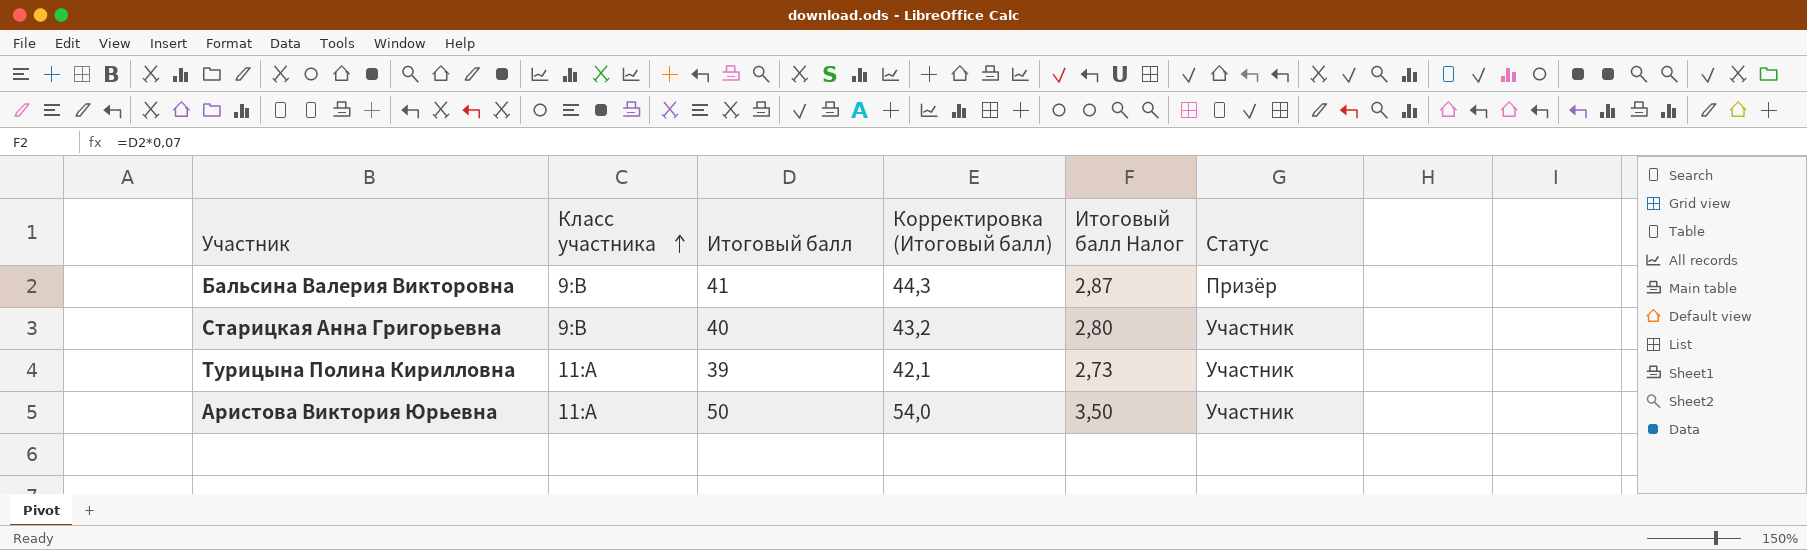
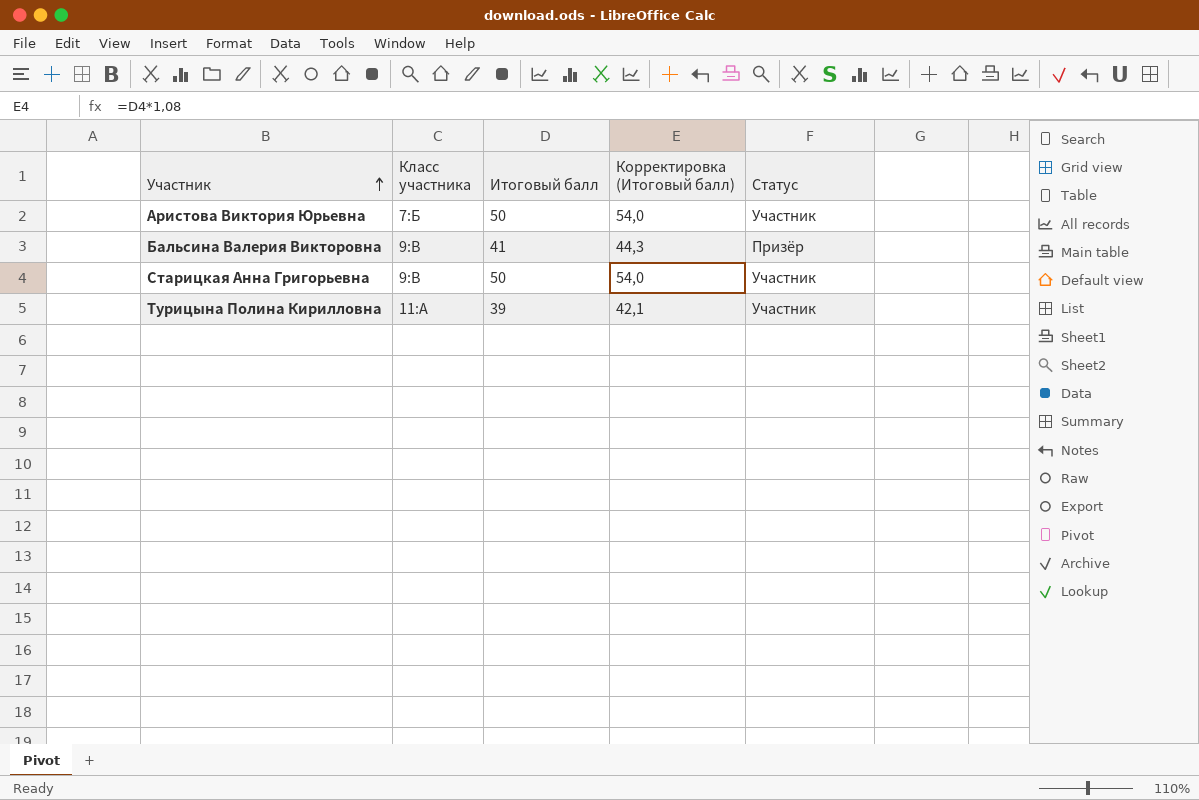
row order: Класс участника ascending -> Участник ascending
column Итоговый балл Налог | formula: [Итоговый балл] * 0,07 -> none
Аристова Виктория Юрьевна | Класс участника: 11:А -> 7:Б
Старицкая Анна Григорьевна | Итоговый балл: 40 -> 50
Старицкая Анна Григорьевна | Корректировка (Итоговый балл): 43,2 -> 54,0

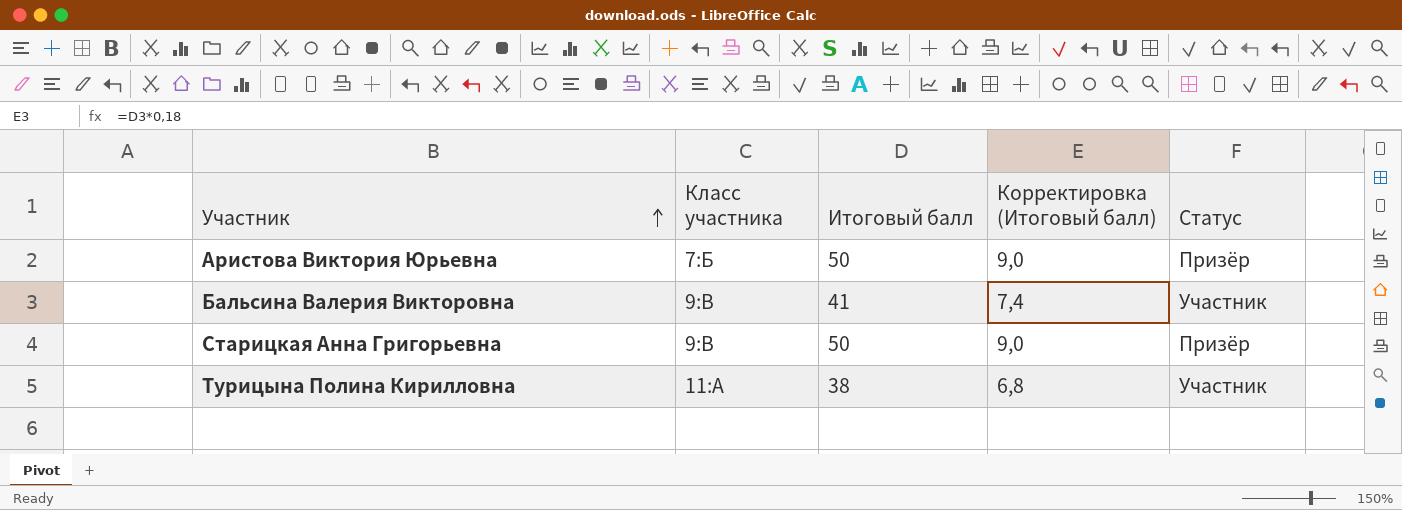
column Корректировка (Итоговый балл) | formula: [Итоговый балл] * 1,08 -> [Итоговый балл] * 0,18
Аристова Виктория Юрьевна | Статус: Участник -> Призёр
Бальсина Валерия Викторовна | Статус: Призёр -> Участник
Старицкая Анна Григорьевна | Статус: Участник -> Призёр
Турицына Полина Кирилловна | Итоговый балл: 39 -> 38

